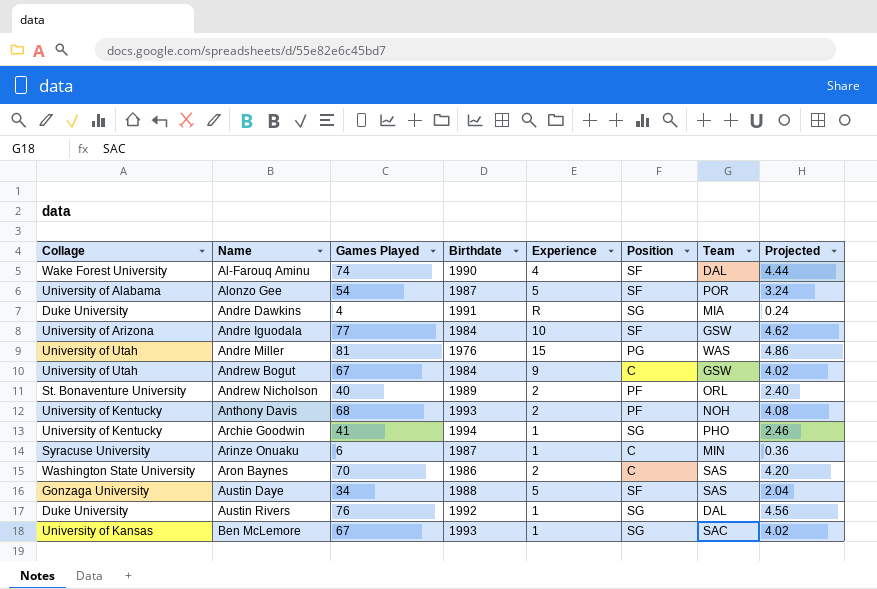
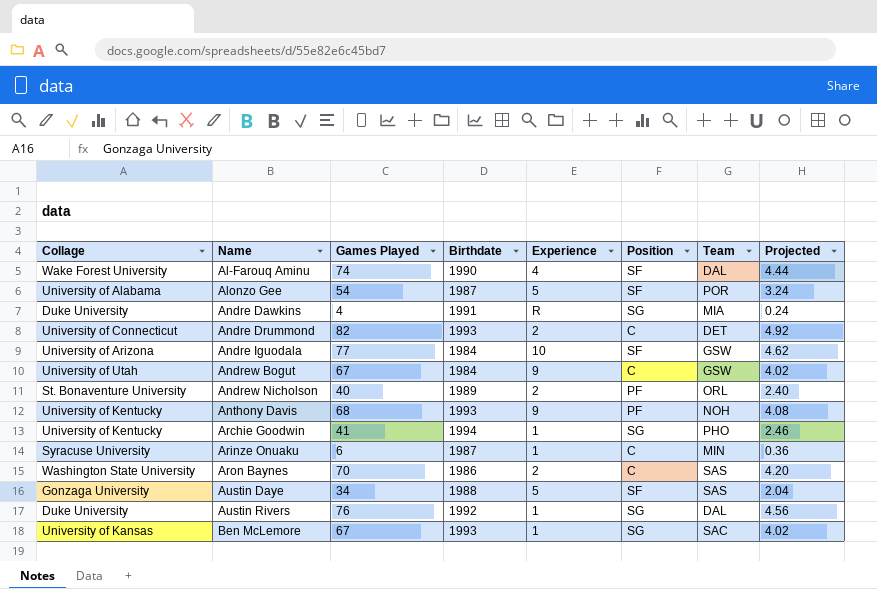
row Andre Miller: University of Utah | 81 | 1976 | 15 | PG | WAS | 4.86 -> none
row Andre Drummond: none -> University of Connecticut | 82 | 1993 | 2 | C | DET | 4.92
Anthony Davis | Experience: 2 -> 9

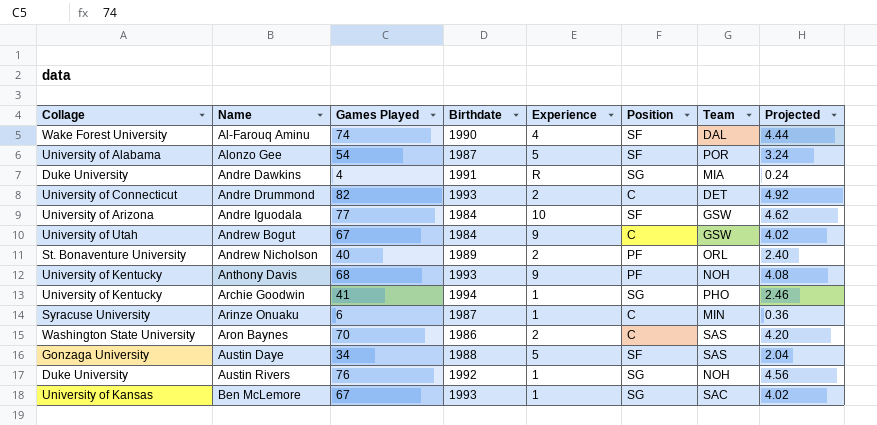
Austin Rivers | Team: DAL -> NOH

